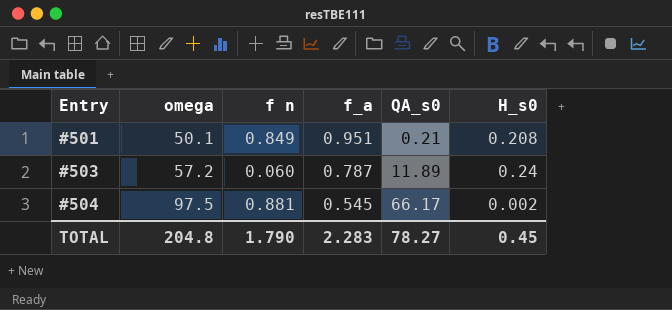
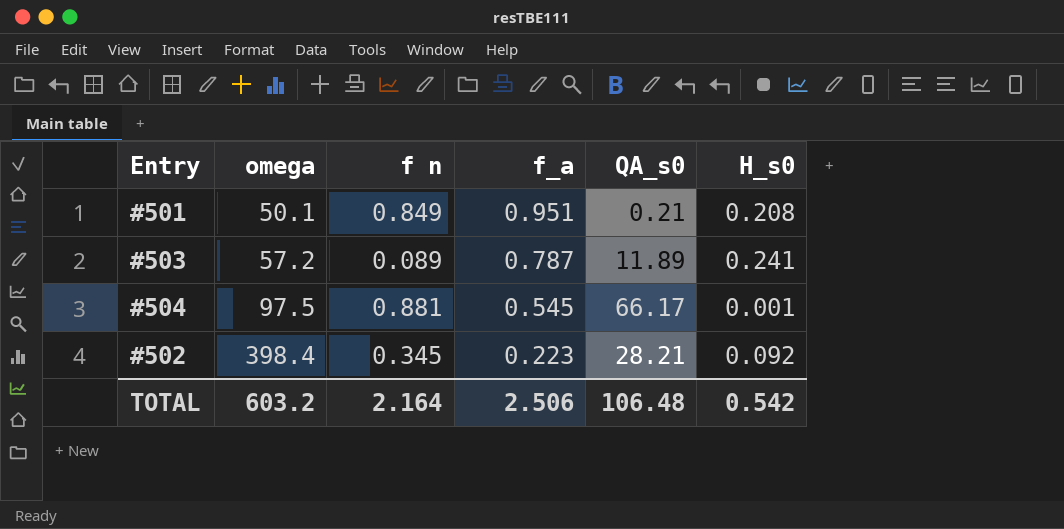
#503 | f n: 0.060 -> 0.089
#503 | H_s0: 0.24 -> 0.241
#504 | H_s0: 0.002 -> 0.001
row #502: none -> 398.4 | 0.345 | 0.223 | 28.21 | 0.092
TOTAL | omega: 204.8 -> 603.2
TOTAL | f n: 1.790 -> 2.164
TOTAL | f_a: 2.283 -> 2.506
TOTAL | QA_s0: 78.27 -> 106.48
TOTAL | H_s0: 0.45 -> 0.542

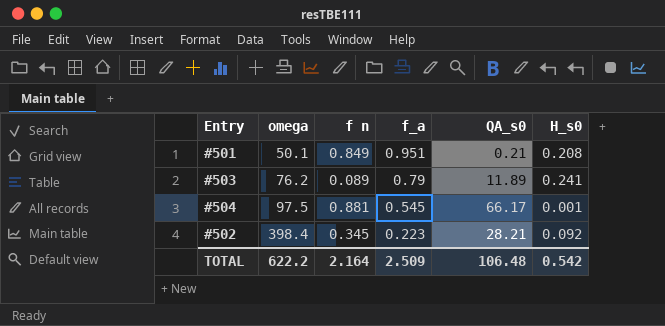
#503 | omega: 57.2 -> 76.2
#503 | f_a: 0.787 -> 0.79
TOTAL | omega: 603.2 -> 622.2
TOTAL | f_a: 2.506 -> 2.509

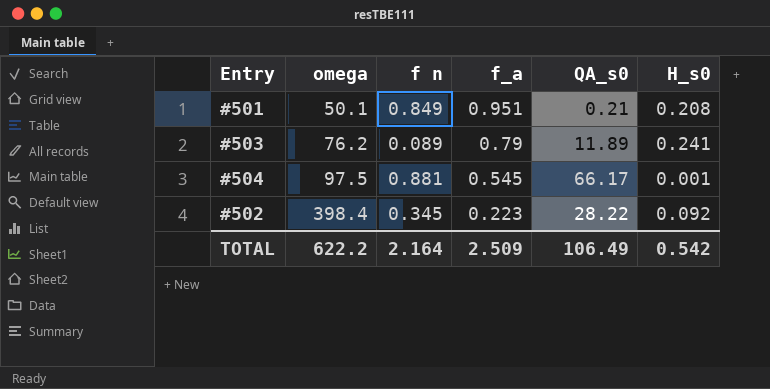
#502 | QA_s0: 28.21 -> 28.22
TOTAL | QA_s0: 106.48 -> 106.49

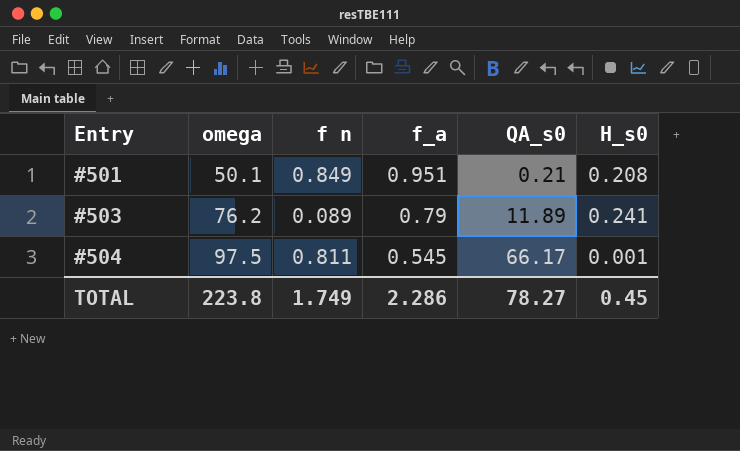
row #502: 398.4 | 0.345 | 0.223 | 28.22 | 0.092 -> none
#504 | f n: 0.881 -> 0.811
TOTAL | omega: 622.2 -> 223.8
TOTAL | f n: 2.164 -> 1.749
TOTAL | f_a: 2.509 -> 2.286
TOTAL | QA_s0: 106.49 -> 78.27
TOTAL | H_s0: 0.542 -> 0.45

